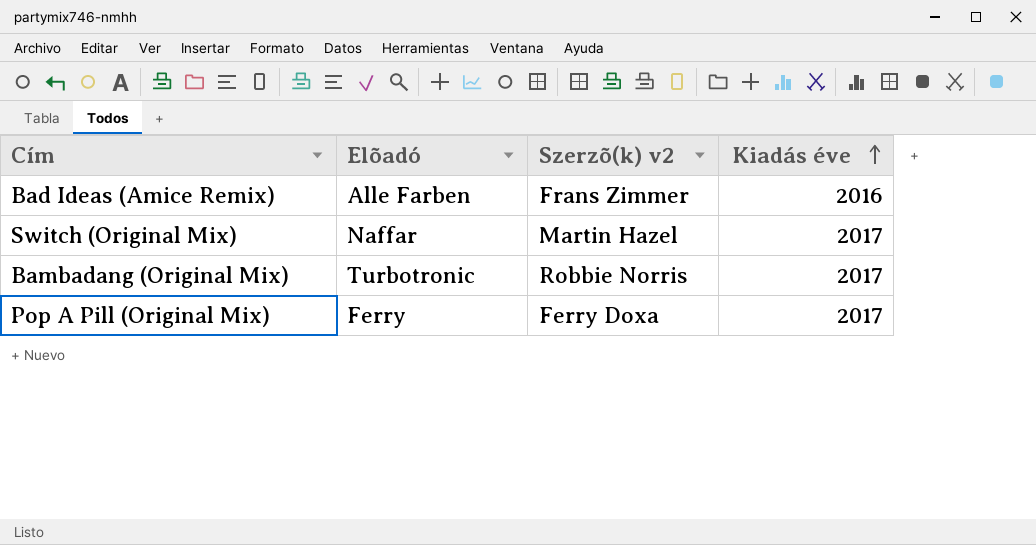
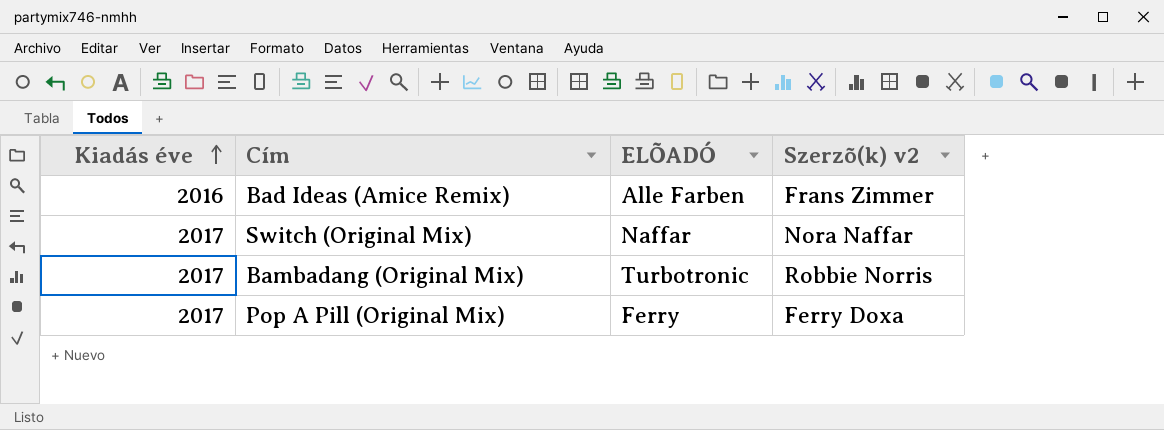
column Kiadás éve | position: 4 -> 1
column name: Elõadó -> ELÕADÓ
Switch (Original Mix) | Szerzõ(k) v2: Martin Hazel -> Nora Naffar

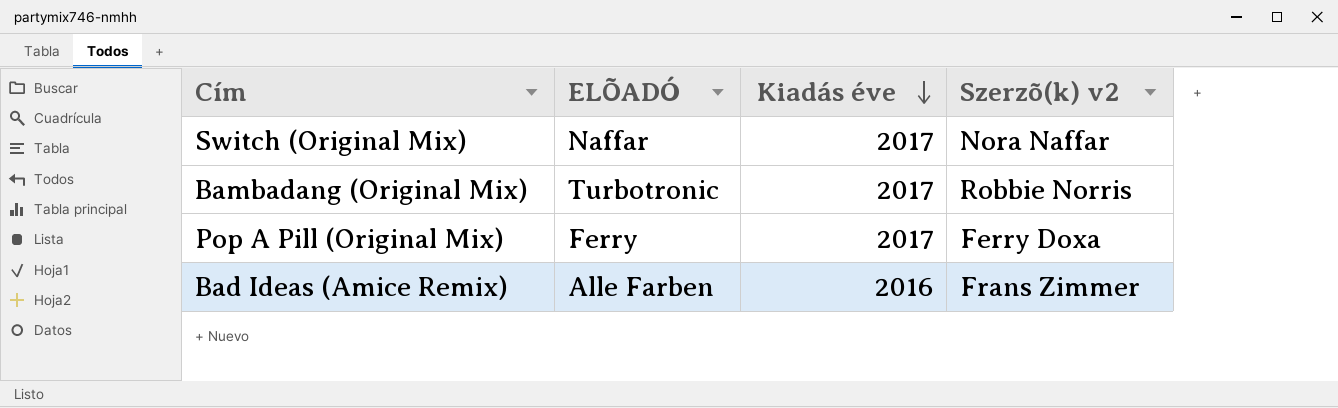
row order: Kiadás éve ascending -> Kiadás éve descending
column Kiadás éve | position: 1 -> 3

